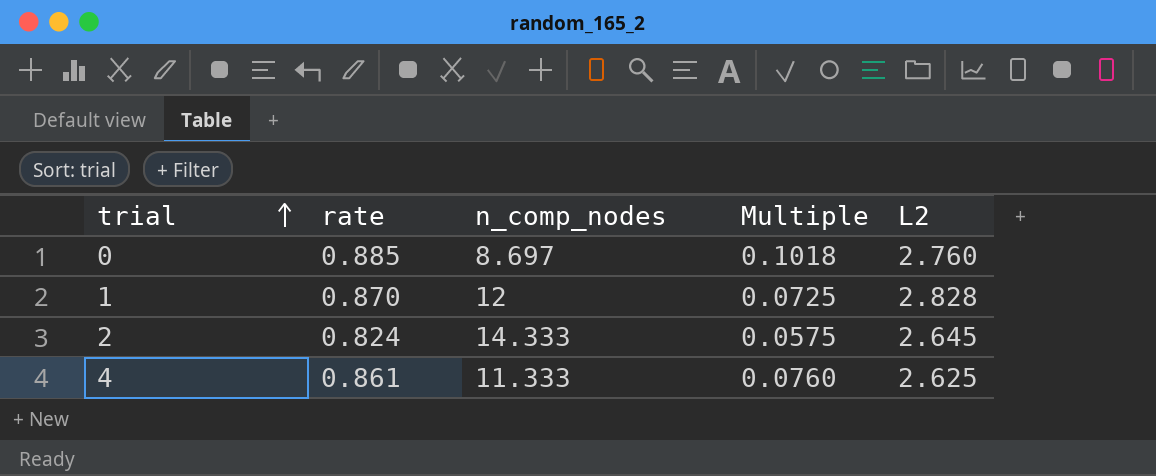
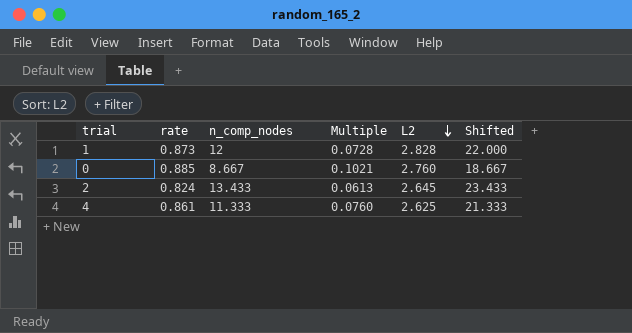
row order: trial ascending -> L2 descending
column Shifted | formula: none -> [n_comp_nodes] + 10
1 | rate: 0.870 -> 0.873
1 | Multiple: 0.0725 -> 0.0728
0 | n_comp_nodes: 8.697 -> 8.667
0 | Multiple: 0.1018 -> 0.1021
2 | n_comp_nodes: 14.333 -> 13.433
2 | Multiple: 0.0575 -> 0.0613

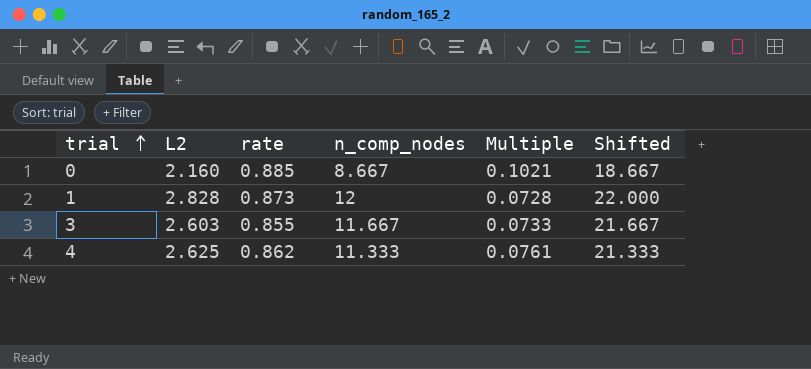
row order: L2 descending -> trial ascending
column L2 | position: 5 -> 2
row 2: 0.824 | 13.433 | 0.0613 | 2.645 | 23.433 -> none
0 | L2: 2.760 -> 2.160
row 3: none -> 2.603 | 0.855 | 11.667 | 0.0733 | 21.667
4 | rate: 0.861 -> 0.862
4 | Multiple: 0.0760 -> 0.0761

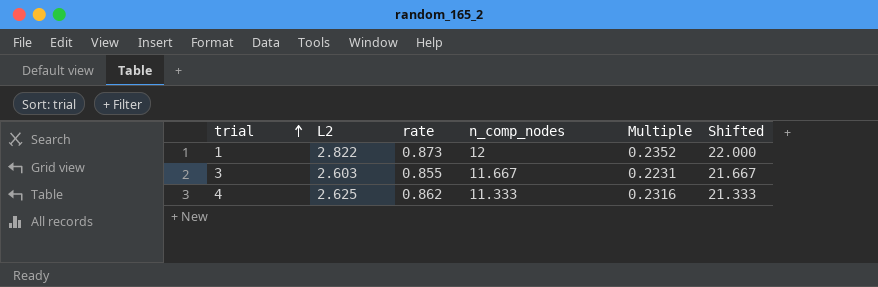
column Multiple | formula: [rate] / [n_comp_nodes] -> [L2] / [n_comp_nodes]
row 0: 2.160 | 0.885 | 8.667 | 0.1021 | 18.667 -> none
1 | L2: 2.828 -> 2.822

